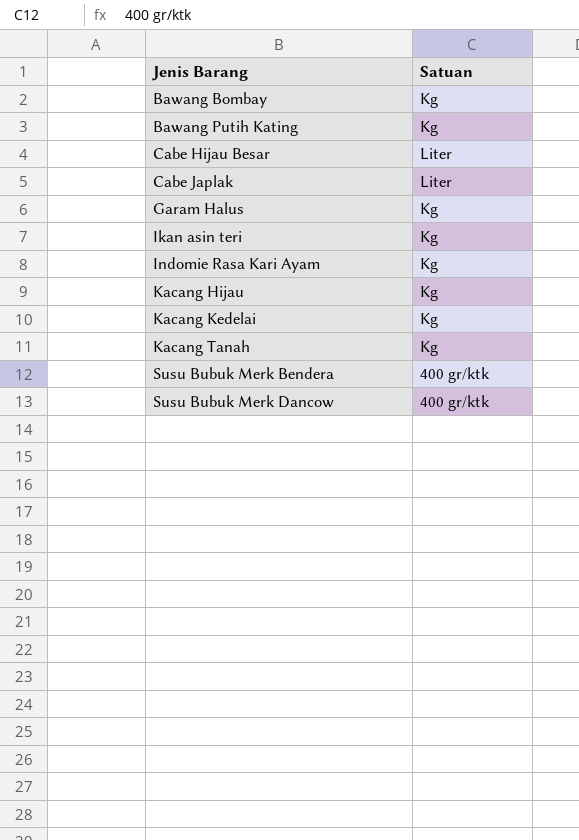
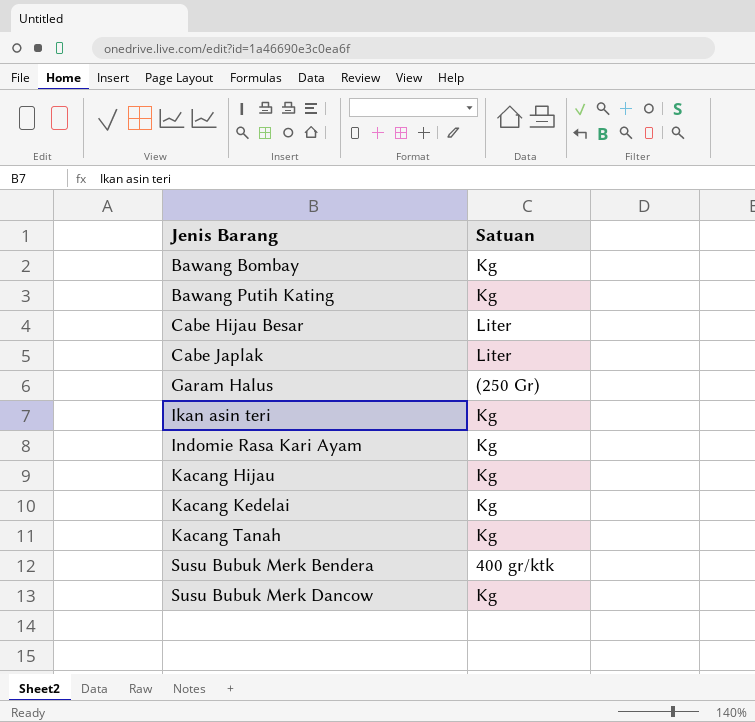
Garam Halus | Satuan: Kg -> (250 Gr)
Susu Bubuk Merk Dancow | Satuan: 400 gr/ktk -> Kg

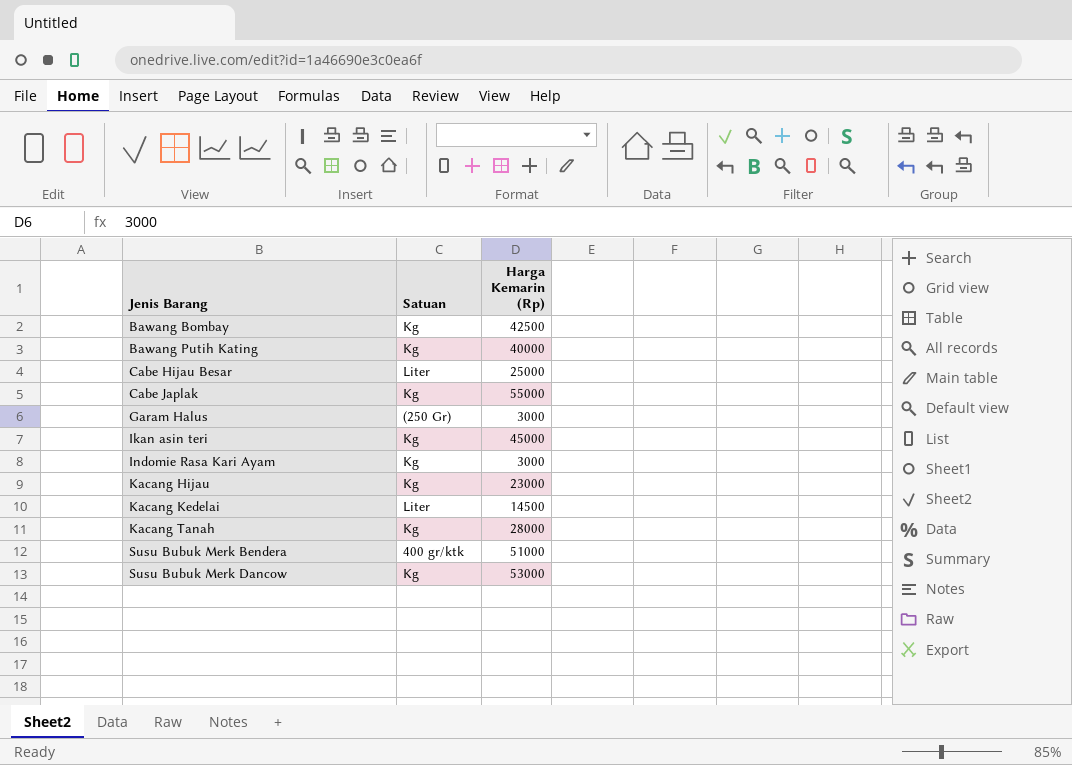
column Harga Kemarin (Rp) | position: none -> 3
Cabe Japlak | Satuan: Liter -> Kg
Kacang Kedelai | Satuan: Kg -> Liter

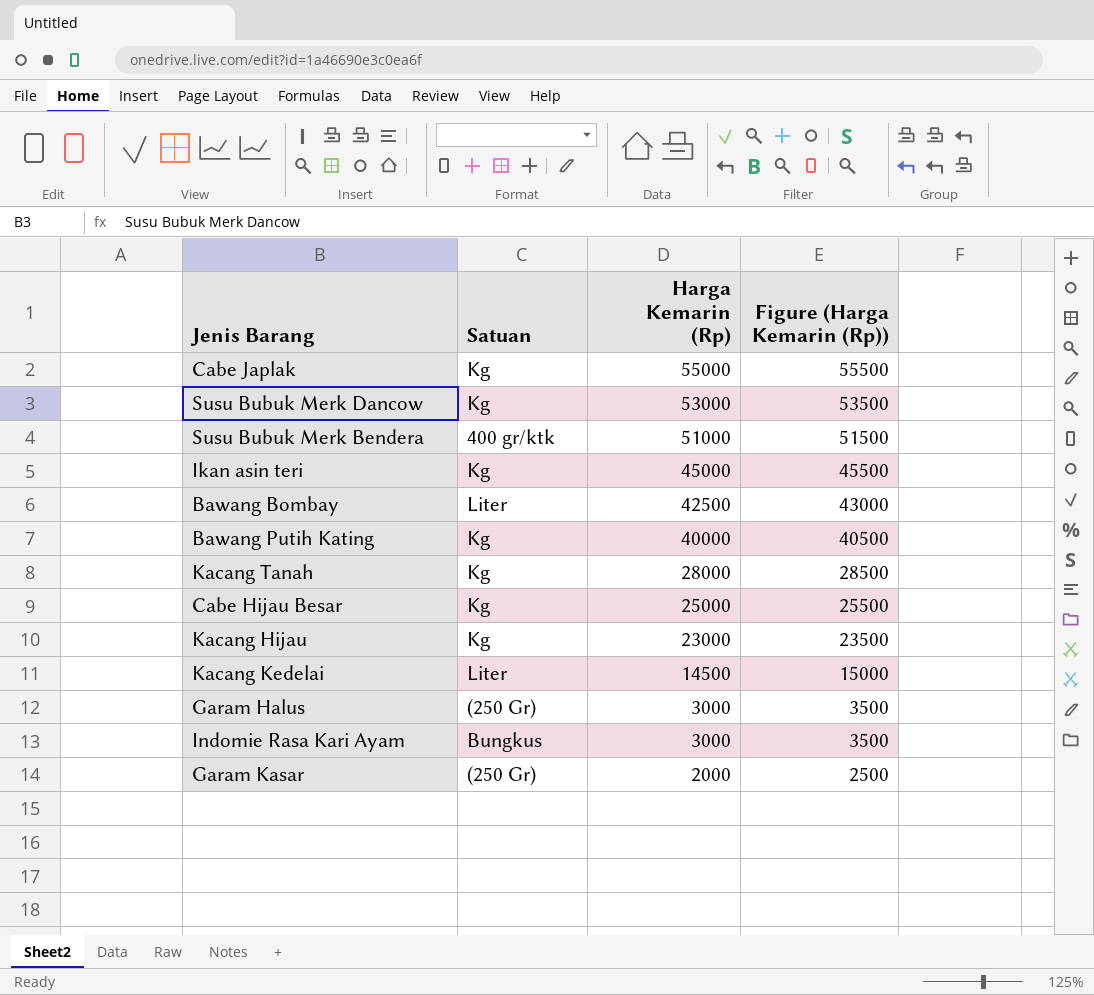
row order: Jenis Barang ascending -> Harga Kemarin (Rp) descending
column Figure (Harga Kemarin (Rp)) | formula: none -> [Harga Kemarin (Rp)] + 500
Bawang Bombay | Satuan: Kg -> Liter
Cabe Hijau Besar | Satuan: Liter -> Kg
Indomie Rasa Kari Ayam | Satuan: Kg -> Bungkus
row Garam Kasar: none -> (250 Gr) | 2000 | 2500

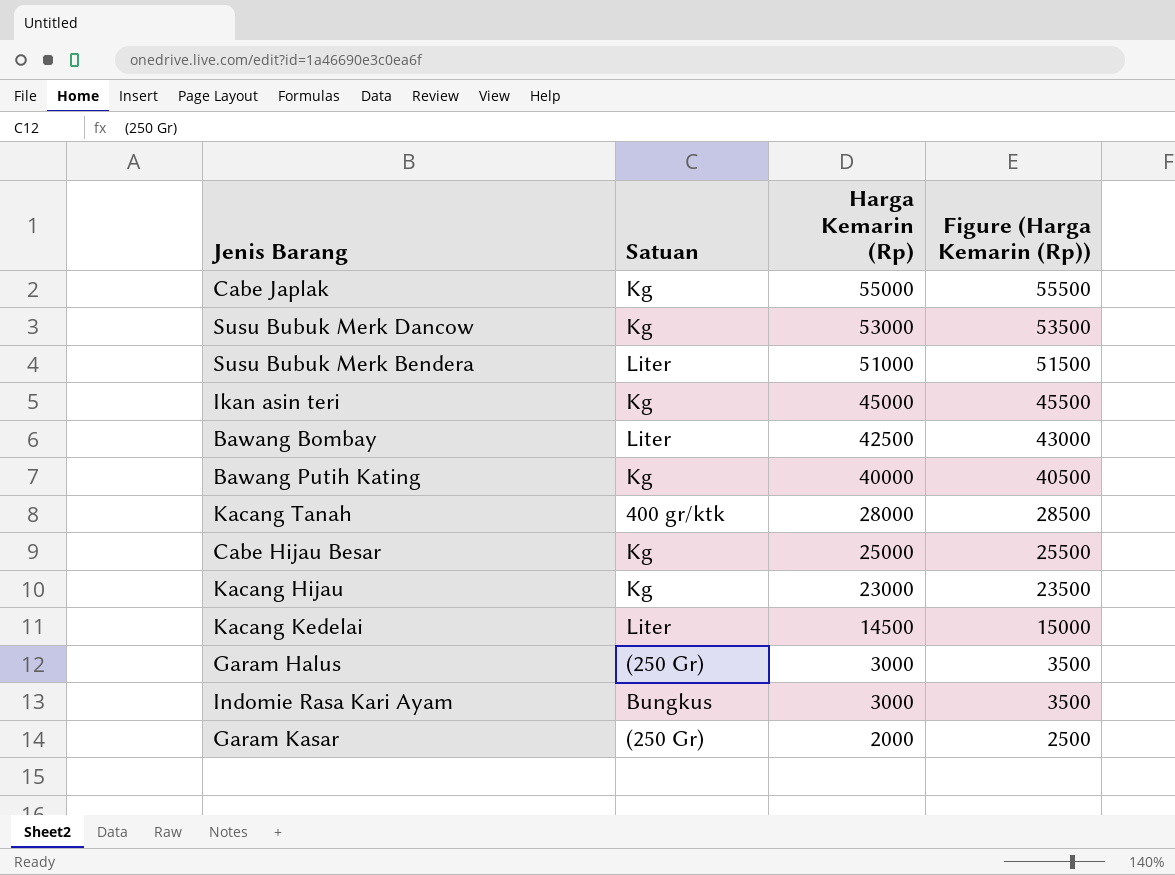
Susu Bubuk Merk Bendera | Satuan: 400 gr/ktk -> Liter
Kacang Tanah | Satuan: Kg -> 400 gr/ktk

